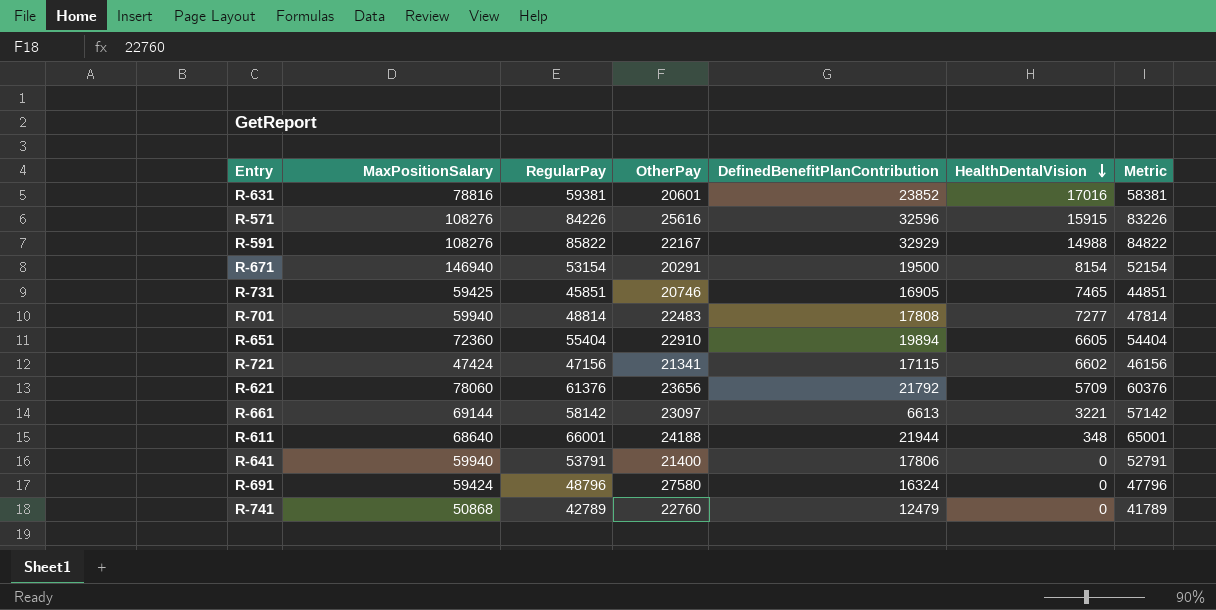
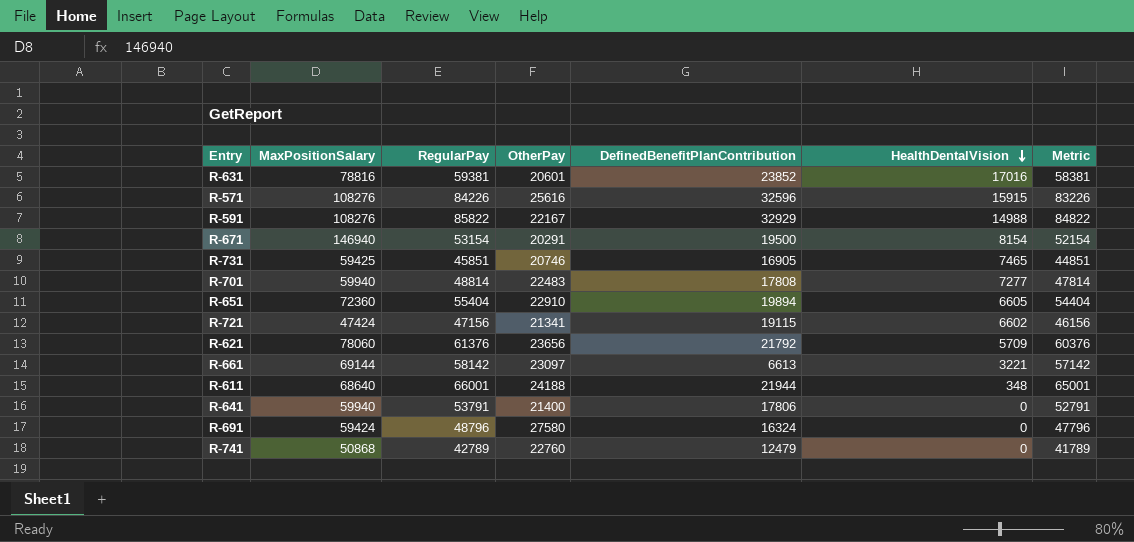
R-721 | DefinedBenefitPlanContribution: 17115 -> 19115

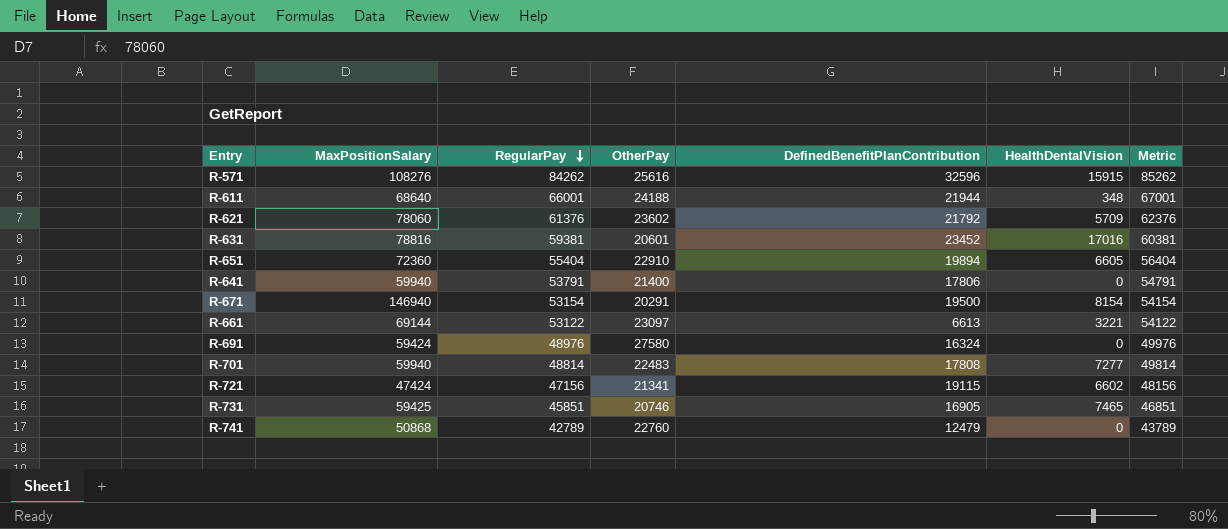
row order: HealthDentalVision descending -> RegularPay descending
column Metric | formula: [RegularPay] - 1000 -> [RegularPay] + 1000
row R-591: 108276 | 85822 | 22167 | 32929 | 14988 | 84822 -> none
R-571 | RegularPay: 84226 -> 84262
R-621 | OtherPay: 23656 -> 23602
R-631 | DefinedBenefitPlanContribution: 23852 -> 23452
R-661 | RegularPay: 58142 -> 53122
R-691 | RegularPay: 48796 -> 48976

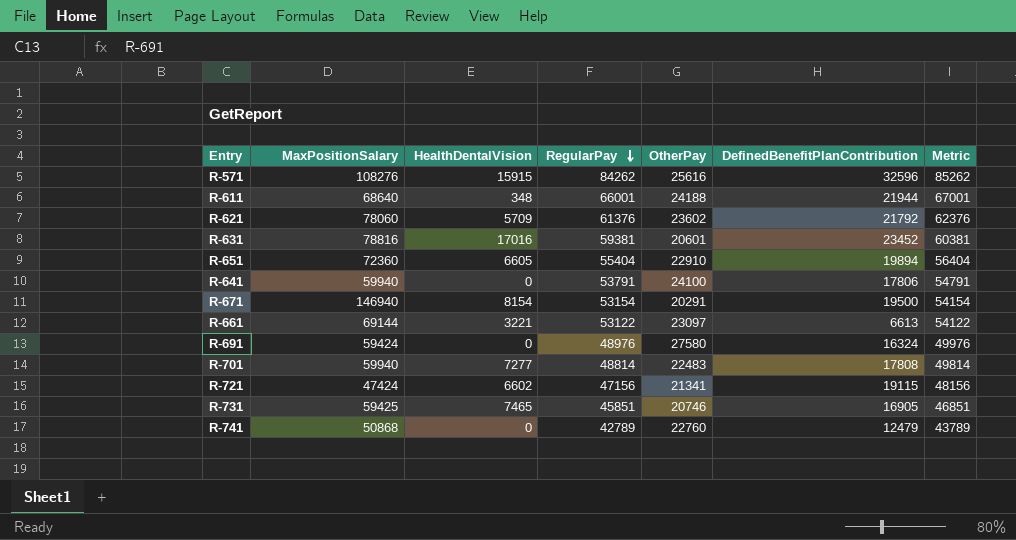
column HealthDentalVision | position: 6 -> 3
R-641 | OtherPay: 21400 -> 24100

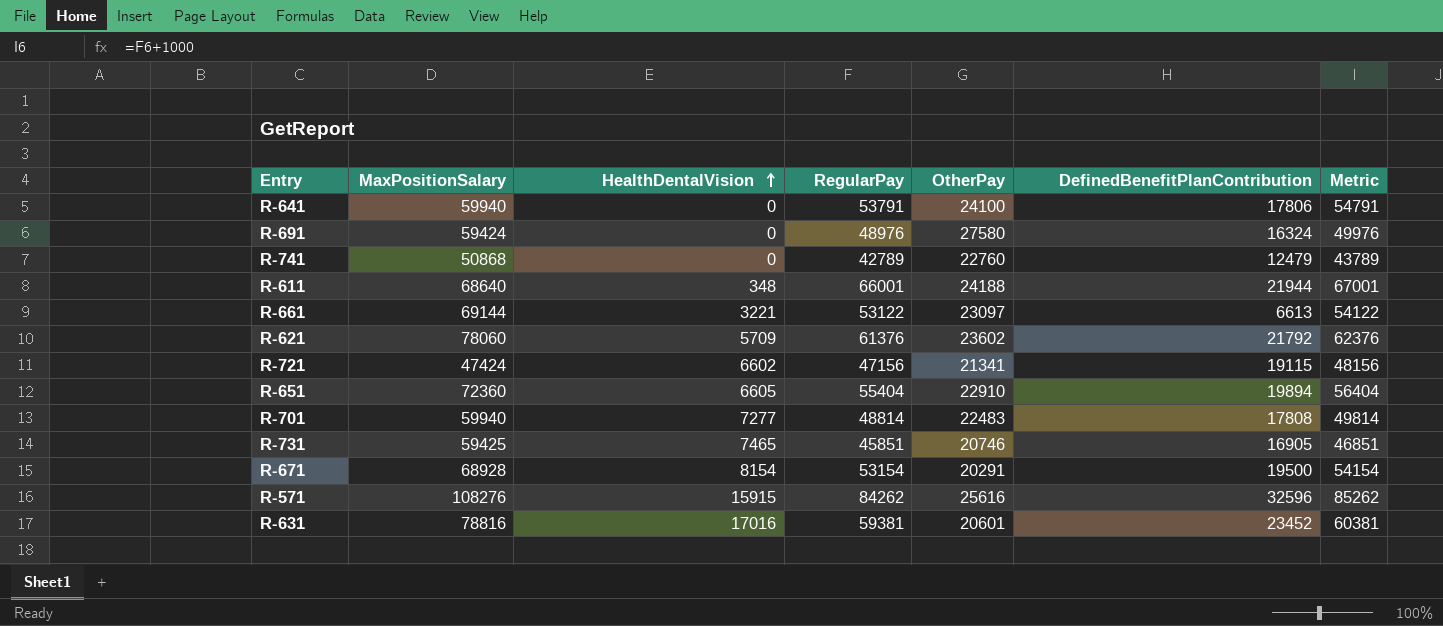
row order: RegularPay descending -> HealthDentalVision ascending
R-671 | MaxPositionSalary: 146940 -> 68928

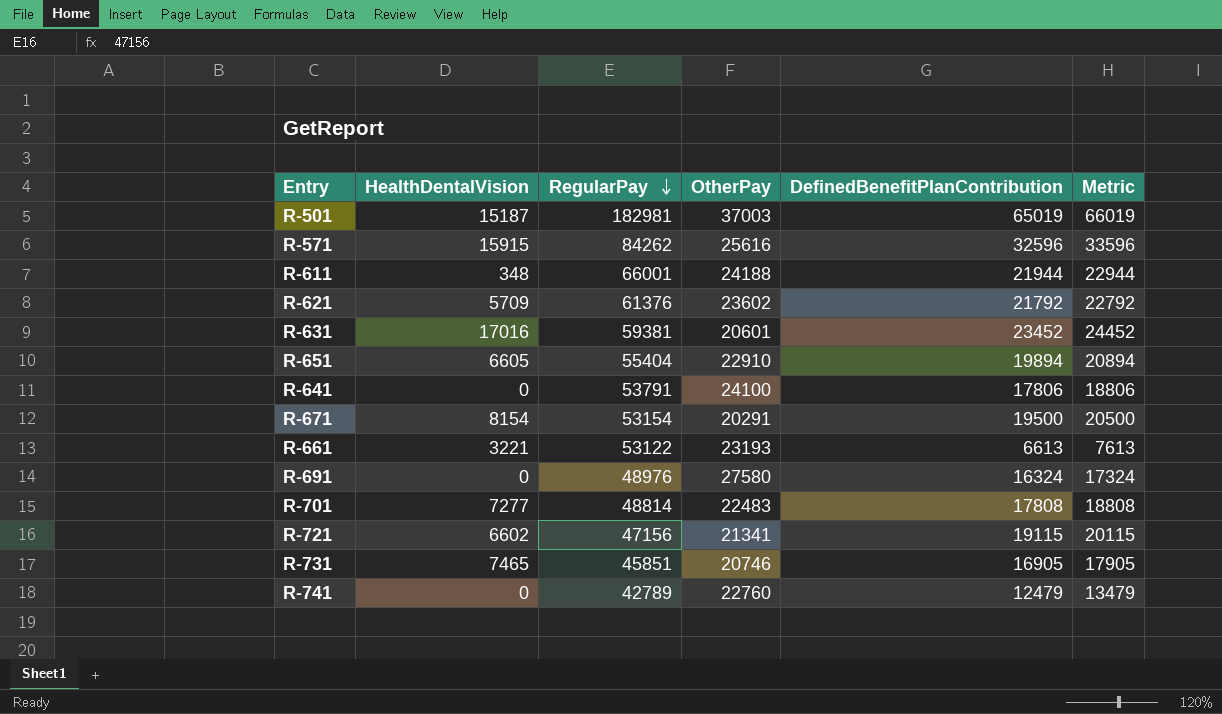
row order: HealthDentalVision ascending -> RegularPay descending
column MaxPositionSalary | position: 2 -> none
column Metric | formula: [RegularPay] + 1000 -> [DefinedBenefitPlanContribution] + 1000
row R-501: none -> 15187 | 182981 | 37003 | 65019 | 66019
R-661 | OtherPay: 23097 -> 23193

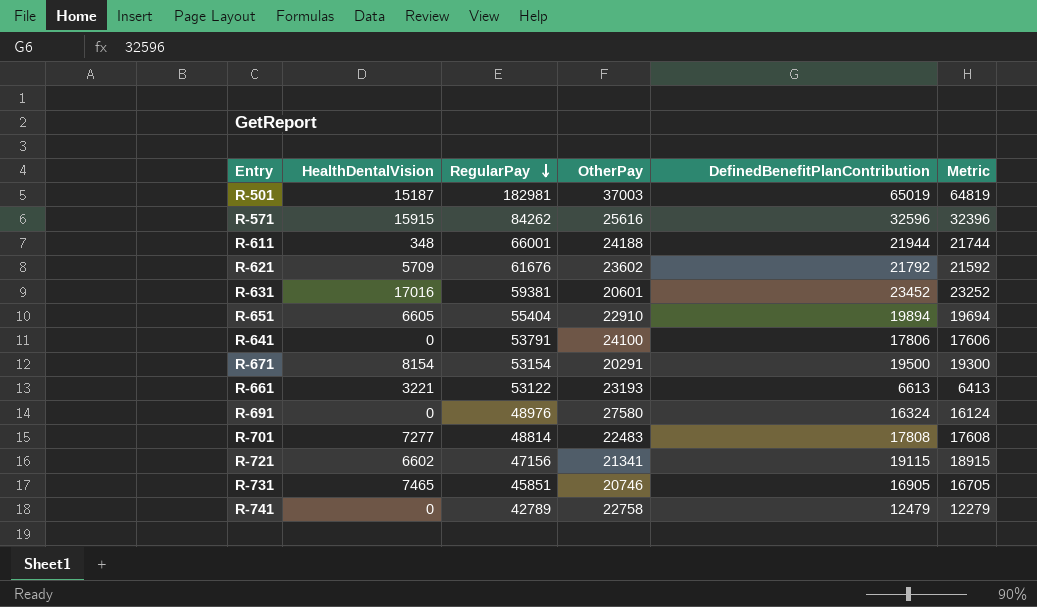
column Metric | formula: [DefinedBenefitPlanContribution] + 1000 -> [DefinedBenefitPlanContribution] - 200
R-621 | RegularPay: 61376 -> 61676
R-741 | OtherPay: 22760 -> 22758

